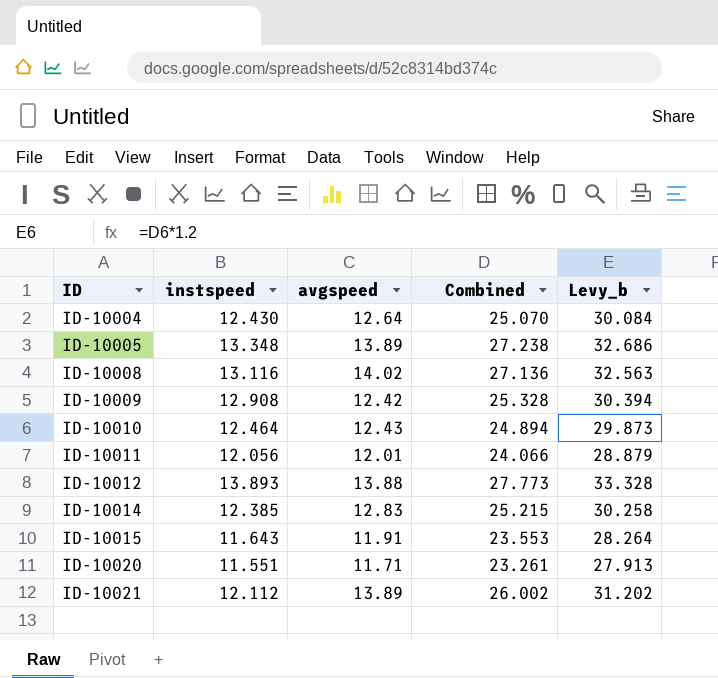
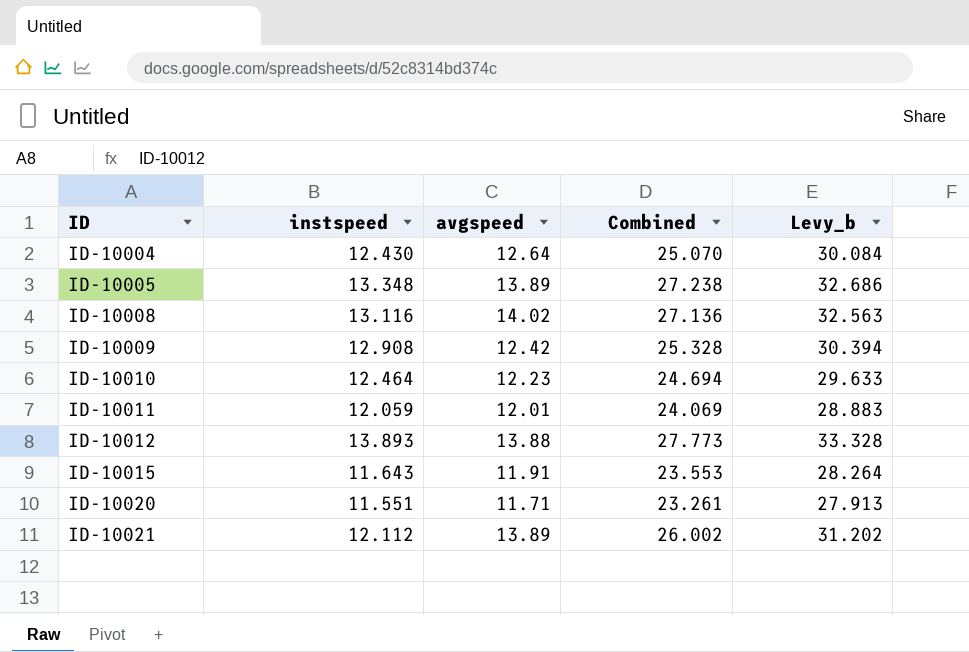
row ID-10014: 12.385 | 12.83 | 25.215 | 30.258 -> none
ID-10010 | avgspeed: 12.43 -> 12.23
ID-10010 | Combined: 24.894 -> 24.694
ID-10010 | Levy_b: 29.873 -> 29.633
ID-10011 | instspeed: 12.056 -> 12.059
ID-10011 | Combined: 24.066 -> 24.069
ID-10011 | Levy_b: 28.879 -> 28.883

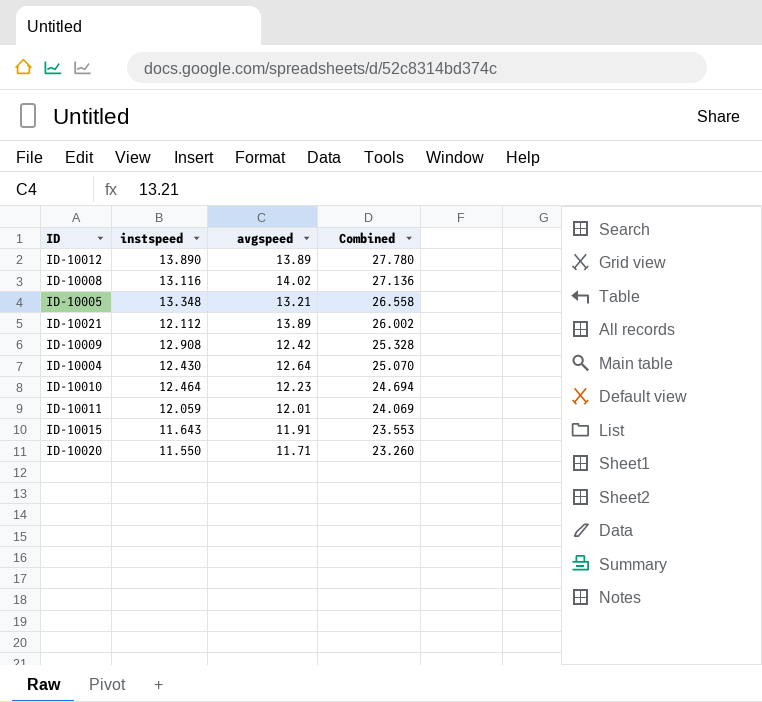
row order: ID ascending -> Combined descending
column Levy_b | formula: [Combined] * 1.2 -> none
ID-10012 | instspeed: 13.893 -> 13.890
ID-10012 | avgspeed: 13.88 -> 13.89
ID-10012 | Combined: 27.773 -> 27.780
ID-10005 | avgspeed: 13.89 -> 13.21
ID-10005 | Combined: 27.238 -> 26.558
ID-10020 | instspeed: 11.551 -> 11.550
ID-10020 | Combined: 23.261 -> 23.260

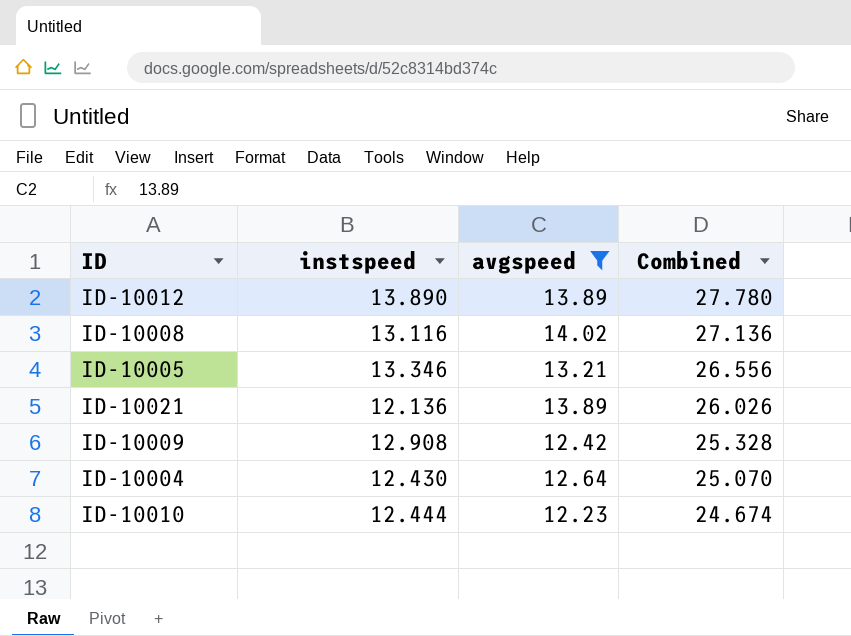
filter: none -> avgspeed >= 12.23
ID-10005 | instspeed: 13.348 -> 13.346
ID-10005 | Combined: 26.558 -> 26.556
ID-10021 | instspeed: 12.112 -> 12.136
ID-10021 | Combined: 26.002 -> 26.026
ID-10010 | instspeed: 12.464 -> 12.444
ID-10010 | Combined: 24.694 -> 24.674

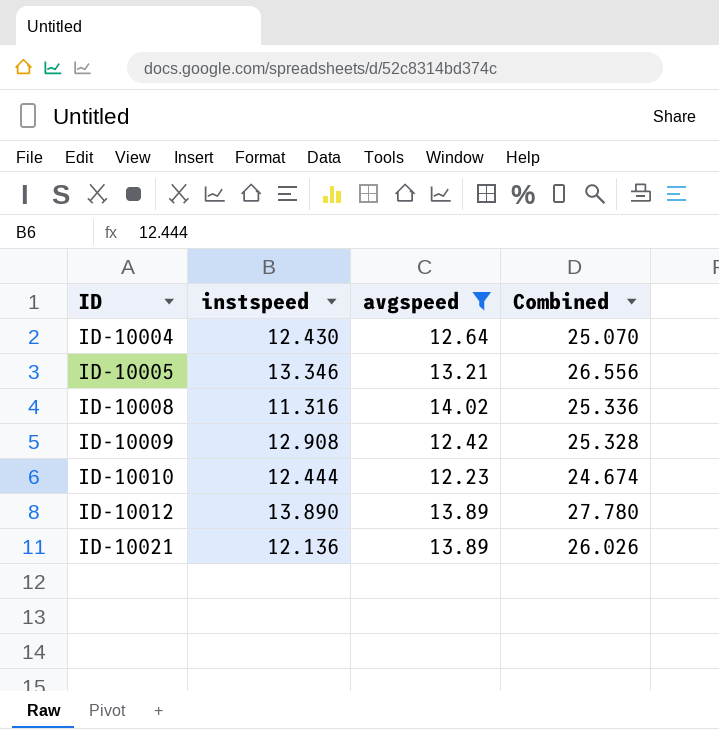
row order: Combined descending -> ID ascending
ID-10008 | instspeed: 13.116 -> 11.316
ID-10008 | Combined: 27.136 -> 25.336

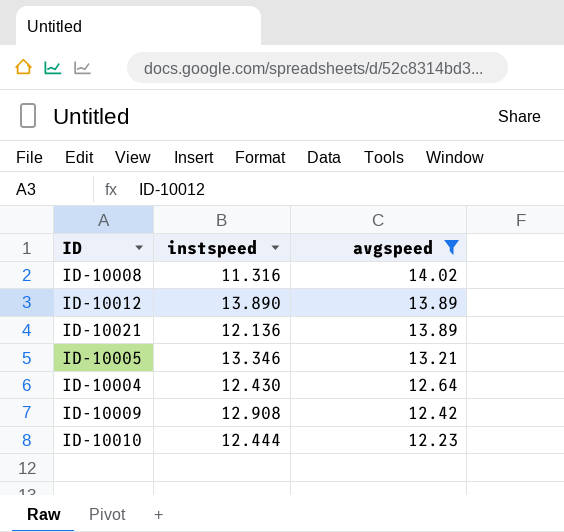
row order: ID ascending -> avgspeed descending
column Combined | formula: [instspeed] + [avgspeed] -> none

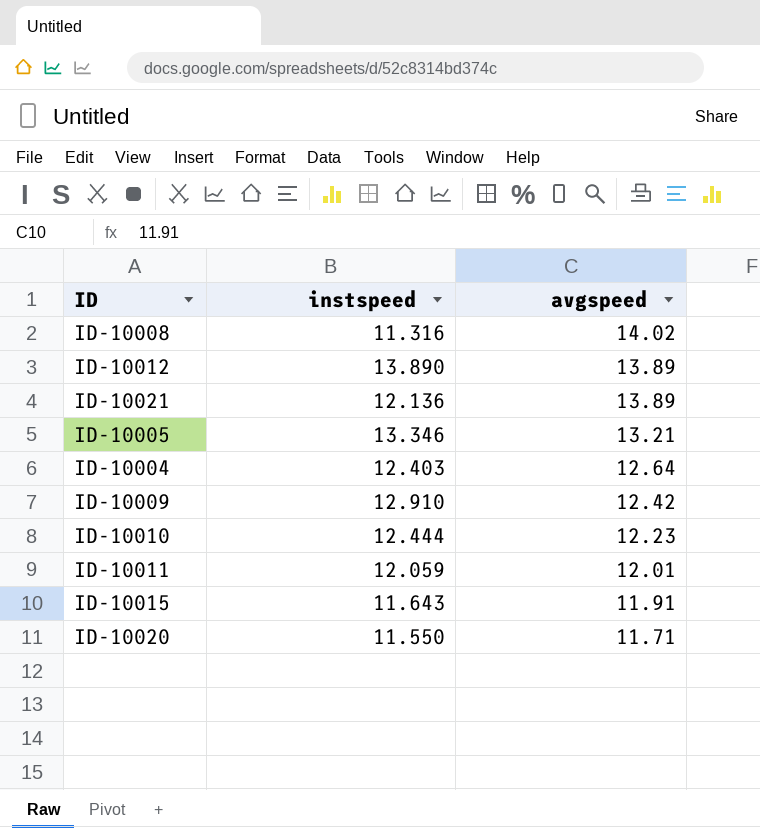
filter: avgspeed >= 12.23 -> none
ID-10004 | instspeed: 12.430 -> 12.403
ID-10009 | instspeed: 12.908 -> 12.910

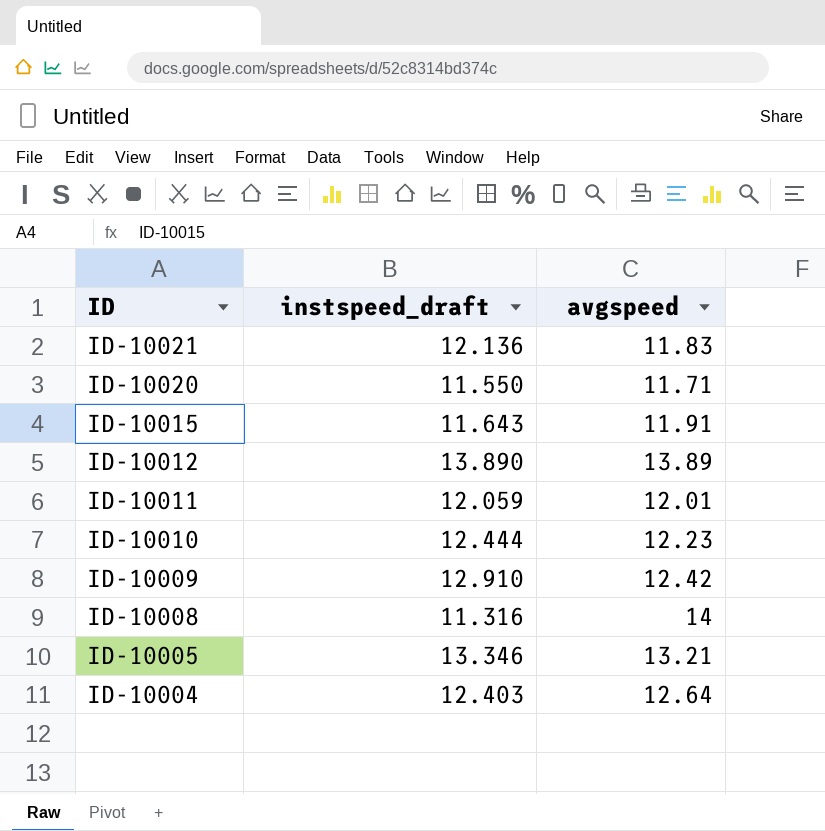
row order: avgspeed descending -> ID descending
column name: instspeed -> instspeed_draft
ID-10021 | avgspeed: 13.89 -> 11.83
ID-10008 | avgspeed: 14.02 -> 14

